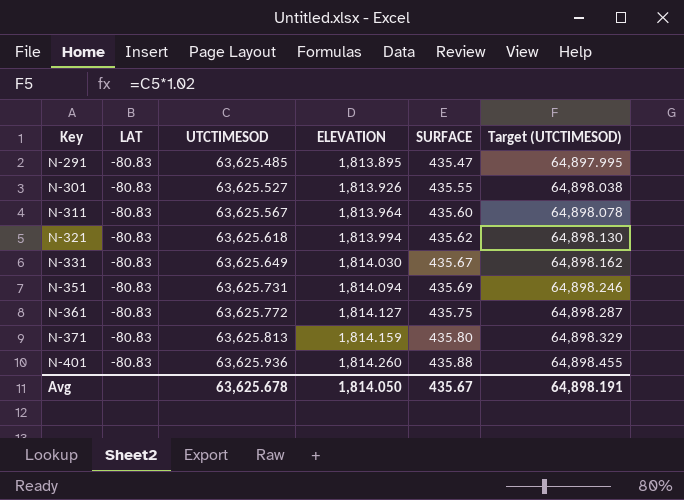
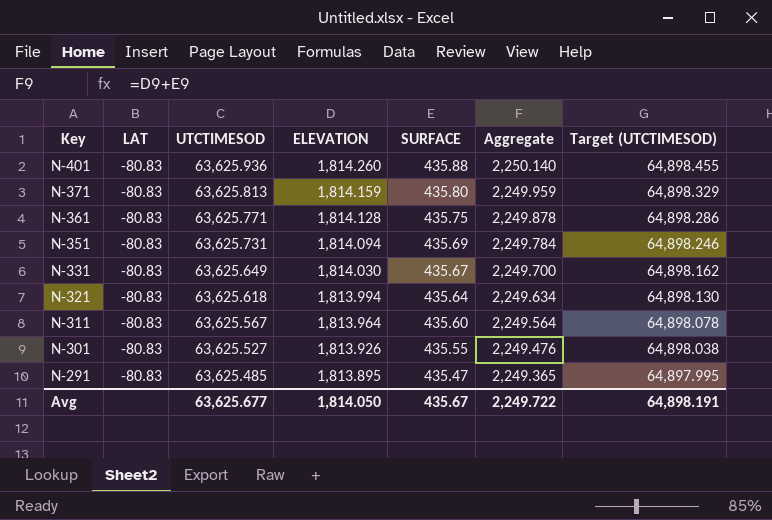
row order: Key ascending -> Key descending
column Aggregate | formula: none -> [ELEVATION] + [SURFACE]
N-361 | UTCTIMESOD: 63,625.772 -> 63,625.771
N-361 | ELEVATION: 1,814.127 -> 1,814.128
N-361 | Target (UTCTIMESOD): 64,898.287 -> 64,898.286
N-321 | SURFACE: 435.62 -> 435.64
Avg | UTCTIMESOD: 63,625.678 -> 63,625.677

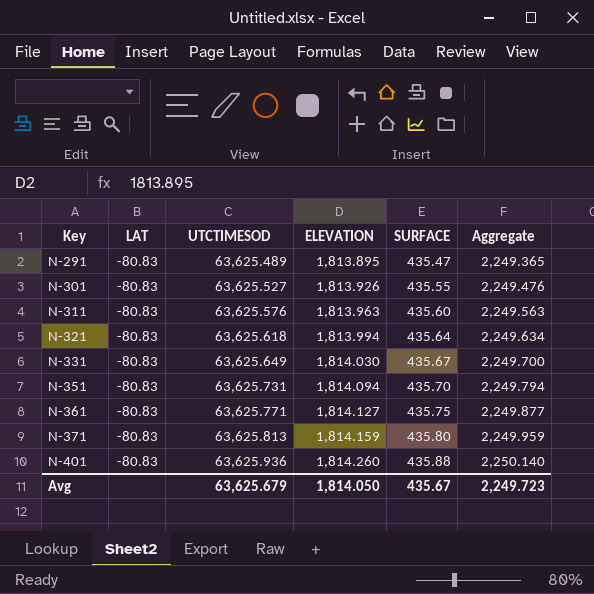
row order: Key descending -> Key ascending
column Target (UTCTIMESOD) | formula: [UTCTIMESOD] * 1.02 -> none
N-291 | UTCTIMESOD: 63,625.485 -> 63,625.489
N-311 | UTCTIMESOD: 63,625.567 -> 63,625.576
N-311 | ELEVATION: 1,813.964 -> 1,813.963
N-311 | Aggregate: 2,249.564 -> 2,249.563
N-351 | SURFACE: 435.69 -> 435.70
N-351 | Aggregate: 2,249.784 -> 2,249.794
N-361 | ELEVATION: 1,814.128 -> 1,814.127
N-361 | Aggregate: 2,249.878 -> 2,249.877
Avg | UTCTIMESOD: 63,625.677 -> 63,625.679
Avg | Aggregate: 2,249.722 -> 2,249.723

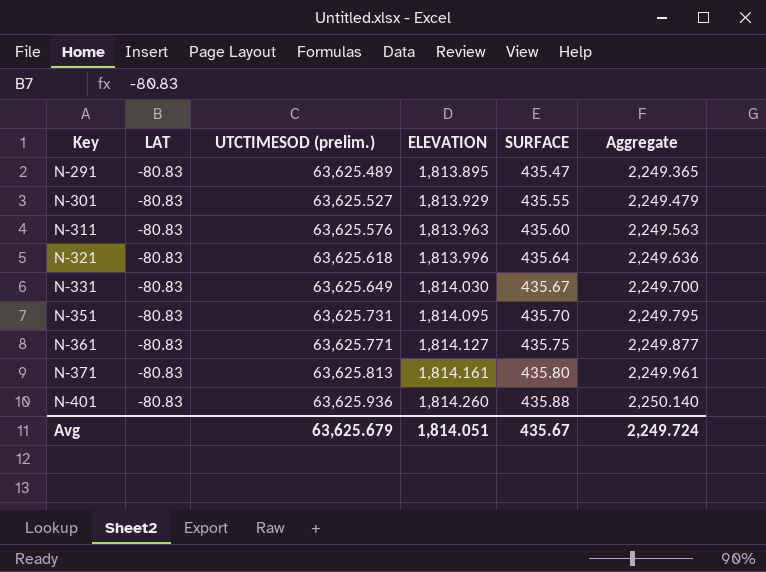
column name: UTCTIMESOD -> UTCTIMESOD (prelim.)
N-301 | ELEVATION: 1,813.926 -> 1,813.929
N-301 | Aggregate: 2,249.476 -> 2,249.479
N-321 | ELEVATION: 1,813.994 -> 1,813.996
N-321 | Aggregate: 2,249.634 -> 2,249.636
N-351 | ELEVATION: 1,814.094 -> 1,814.095
N-351 | Aggregate: 2,249.794 -> 2,249.795
N-371 | ELEVATION: 1,814.159 -> 1,814.161
N-371 | Aggregate: 2,249.959 -> 2,249.961
Avg | ELEVATION: 1,814.050 -> 1,814.051
Avg | Aggregate: 2,249.723 -> 2,249.724

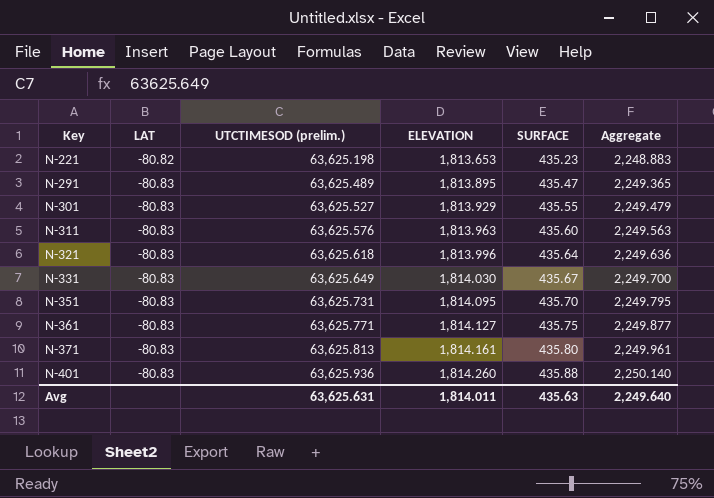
row N-221: none -> -80.82 | 63,625.198 | 1,813.653 | 435.23 | 2,248.883
Avg | UTCTIMESOD (prelim.): 63,625.679 -> 63,625.631
Avg | ELEVATION: 1,814.051 -> 1,814.011
Avg | SURFACE: 435.67 -> 435.63
Avg | Aggregate: 2,249.724 -> 2,249.640

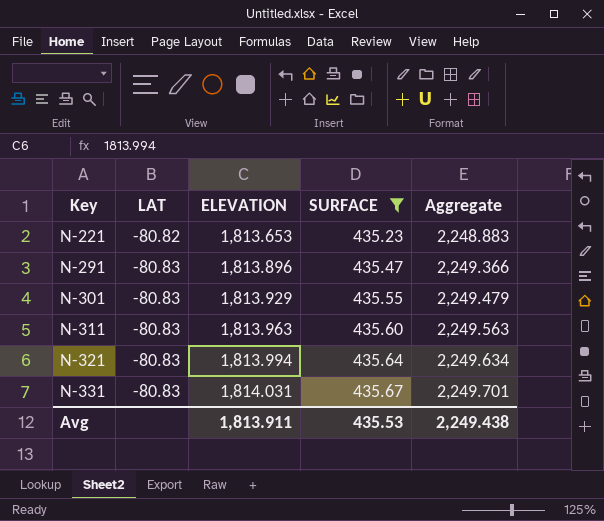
filter: none -> SURFACE <= 435.67
column UTCTIMESOD (prelim.) | position: 3 -> none
N-291 | ELEVATION: 1,813.895 -> 1,813.896
N-291 | Aggregate: 2,249.365 -> 2,249.366
N-321 | ELEVATION: 1,813.996 -> 1,813.994
N-321 | Aggregate: 2,249.636 -> 2,249.634
N-331 | ELEVATION: 1,814.030 -> 1,814.031
N-331 | Aggregate: 2,249.700 -> 2,249.701
Avg | ELEVATION: 1,814.011 -> 1,813.911
Avg | SURFACE: 435.63 -> 435.53
Avg | Aggregate: 2,249.640 -> 2,249.438

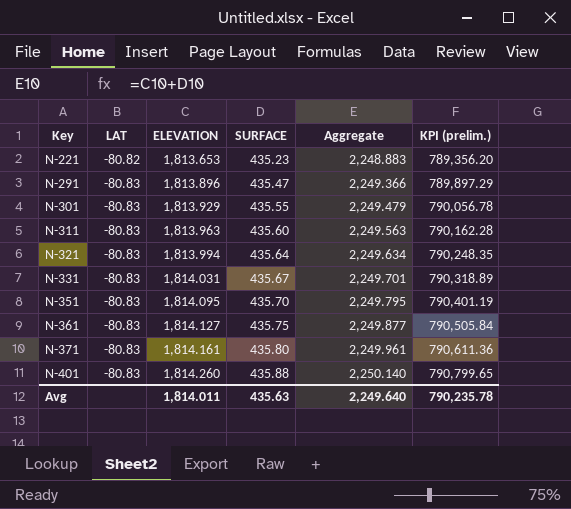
filter: SURFACE <= 435.67 -> none
column KPI (prelim.) | formula: none -> [ELEVATION] * [SURFACE]
Avg | ELEVATION: 1,813.911 -> 1,814.011
Avg | SURFACE: 435.53 -> 435.63
Avg | Aggregate: 2,249.438 -> 2,249.640

